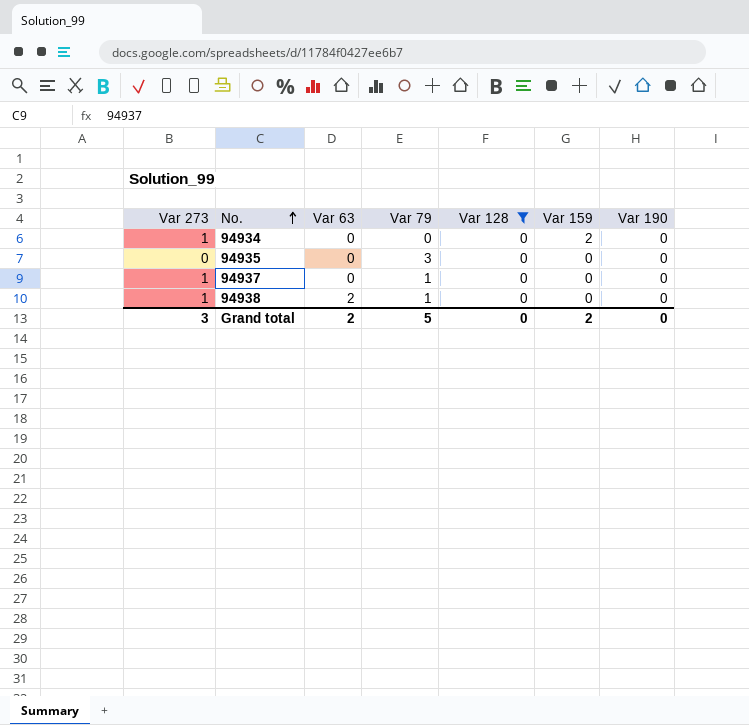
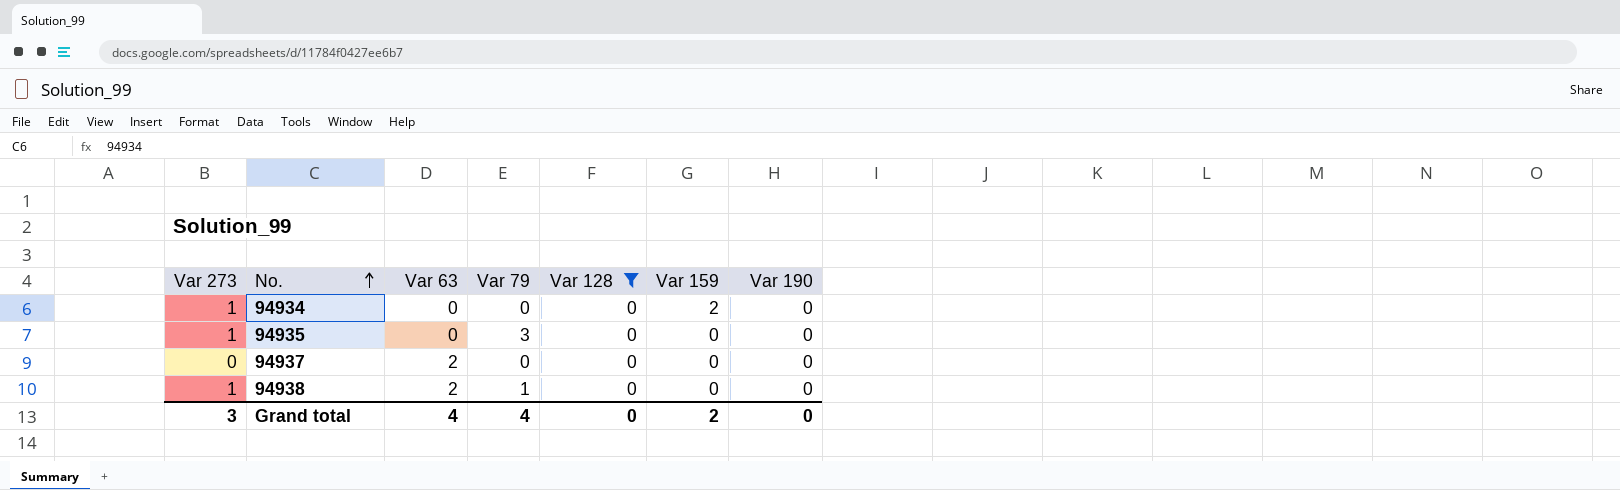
94935 | Var 273: 0 -> 1
94937 | Var 273: 1 -> 0
94937 | Var 63: 0 -> 2
94937 | Var 79: 1 -> 0
Grand total | Var 63: 2 -> 4
Grand total | Var 79: 5 -> 4

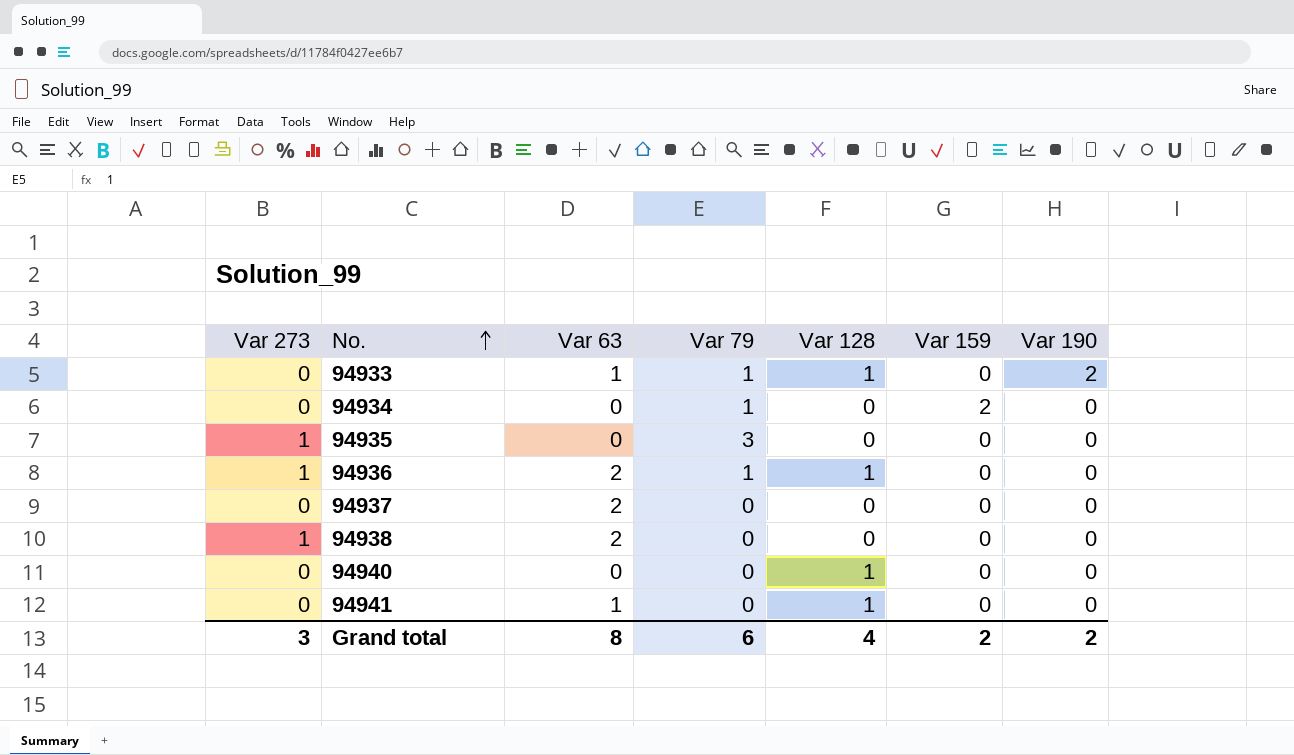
filter: Var 128 = 0 -> none
94934 | Var 273: 1 -> 0
94934 | Var 79: 0 -> 1
94938 | Var 79: 1 -> 0
Grand total | Var 63: 4 -> 8
Grand total | Var 79: 4 -> 6
Grand total | Var 128: 0 -> 4
Grand total | Var 190: 0 -> 2

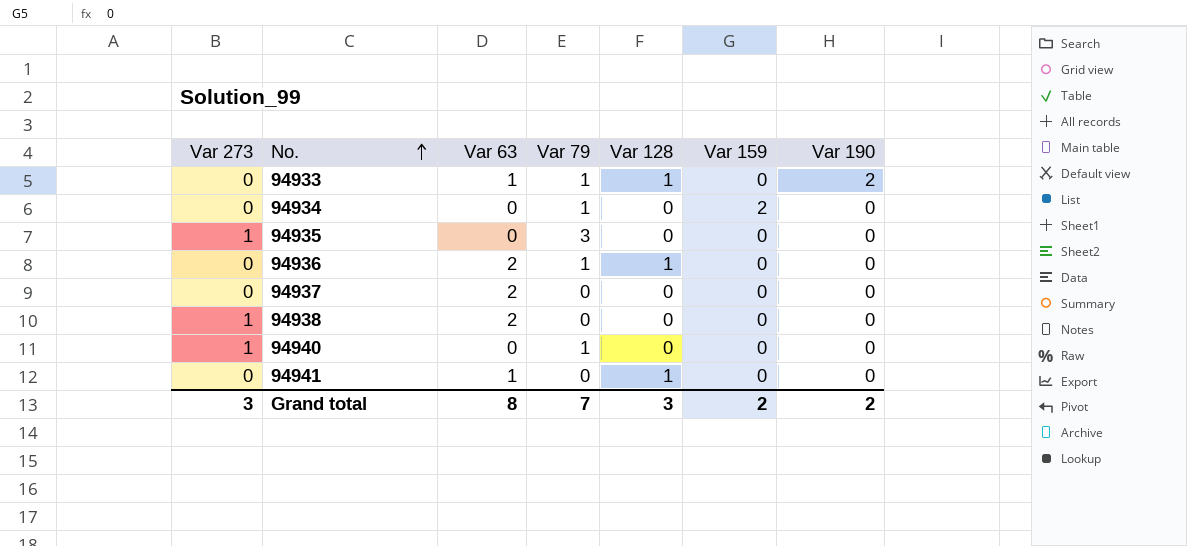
94936 | Var 273: 1 -> 0
94940 | Var 273: 0 -> 1
94940 | Var 79: 0 -> 1
94940 | Var 128: 1 -> 0
Grand total | Var 79: 6 -> 7
Grand total | Var 128: 4 -> 3

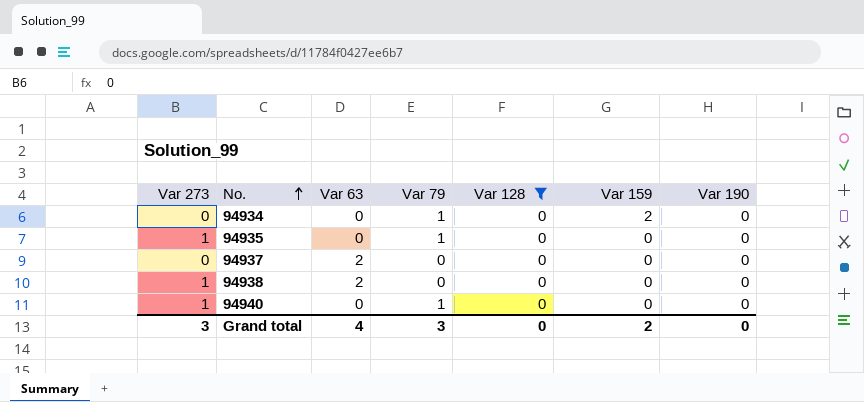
filter: none -> Var 128 = 0
94935 | Var 79: 3 -> 1
Grand total | Var 63: 8 -> 4
Grand total | Var 79: 7 -> 3
Grand total | Var 128: 3 -> 0
Grand total | Var 190: 2 -> 0

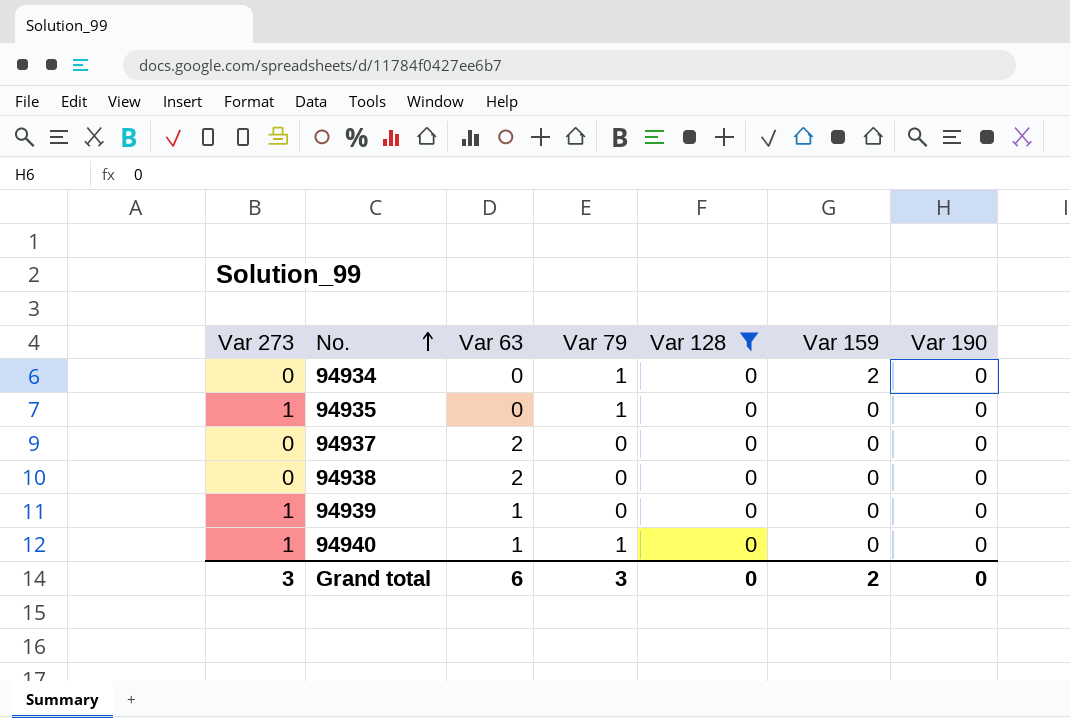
94938 | Var 273: 1 -> 0
row 94939: none -> 1 | 1 | 0 | 0 | 0 | 0
94940 | Var 63: 0 -> 1
Grand total | Var 63: 4 -> 6

